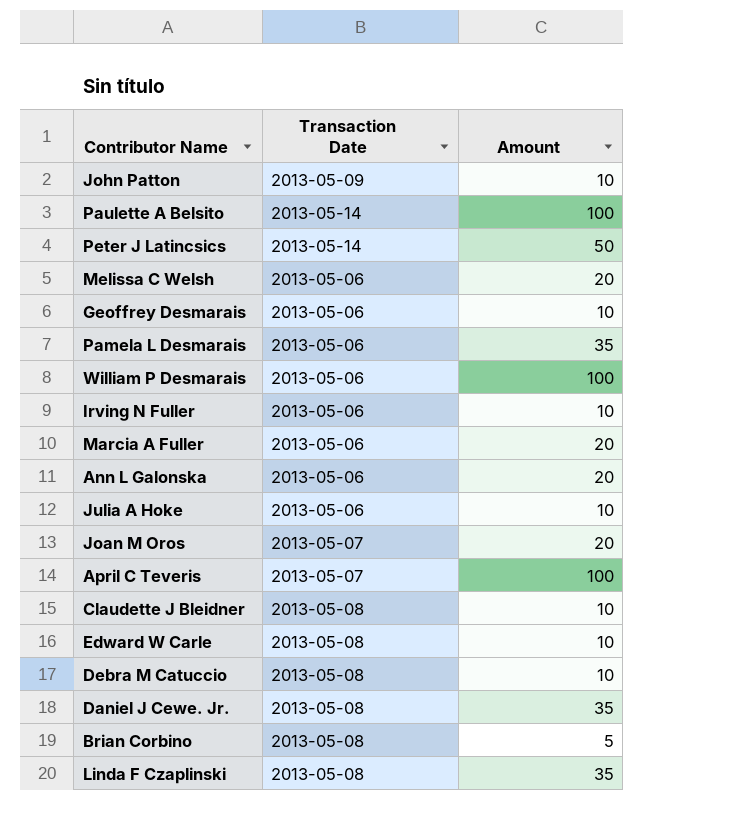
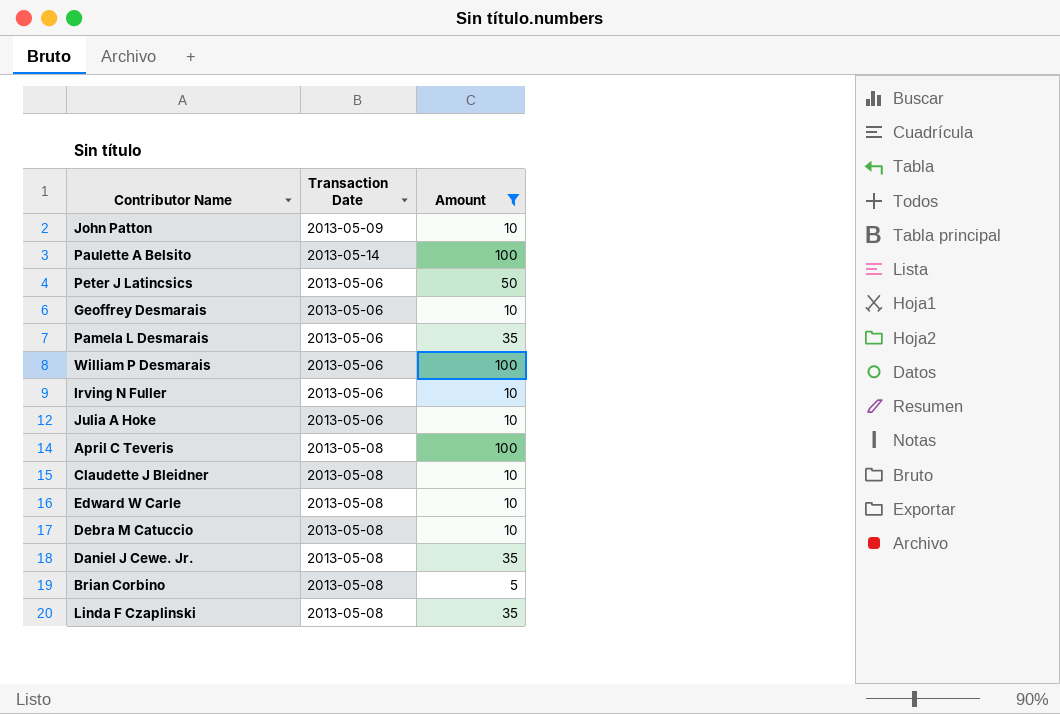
filter: none -> Amount != 20
Peter J Latincsics | Transaction Date: 2013-05-14 -> 2013-05-06
April C Teveris | Transaction Date: 2013-05-07 -> 2013-05-08

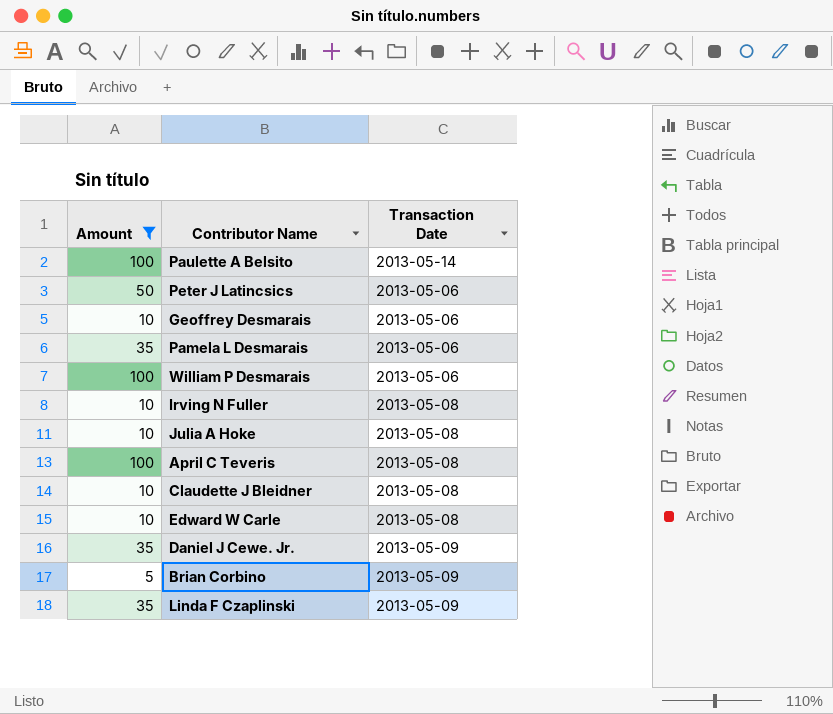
column Amount | position: 3 -> 1
row John Patton: 2013-05-09 | 10 -> none
row Debra M Catuccio: 2013-05-08 | 10 -> none
Irving N Fuller | Transaction Date: 2013-05-06 -> 2013-05-08
Julia A Hoke | Transaction Date: 2013-05-06 -> 2013-05-08
Daniel J Cewe. Jr. | Transaction Date: 2013-05-08 -> 2013-05-09
Brian Corbino | Transaction Date: 2013-05-08 -> 2013-05-09
Linda F Czaplinski | Transaction Date: 2013-05-08 -> 2013-05-09

